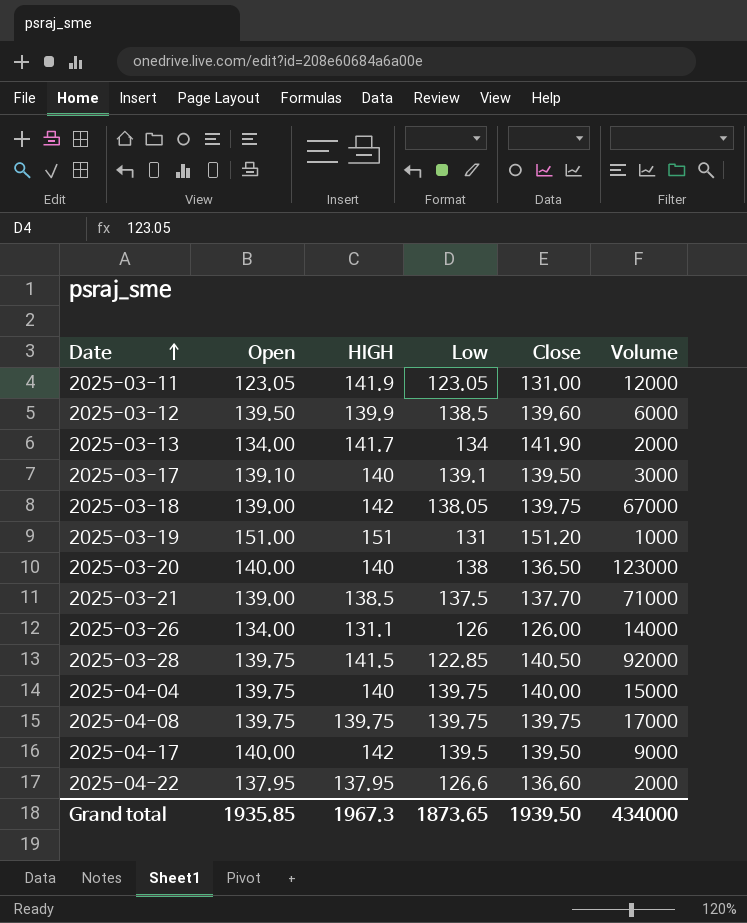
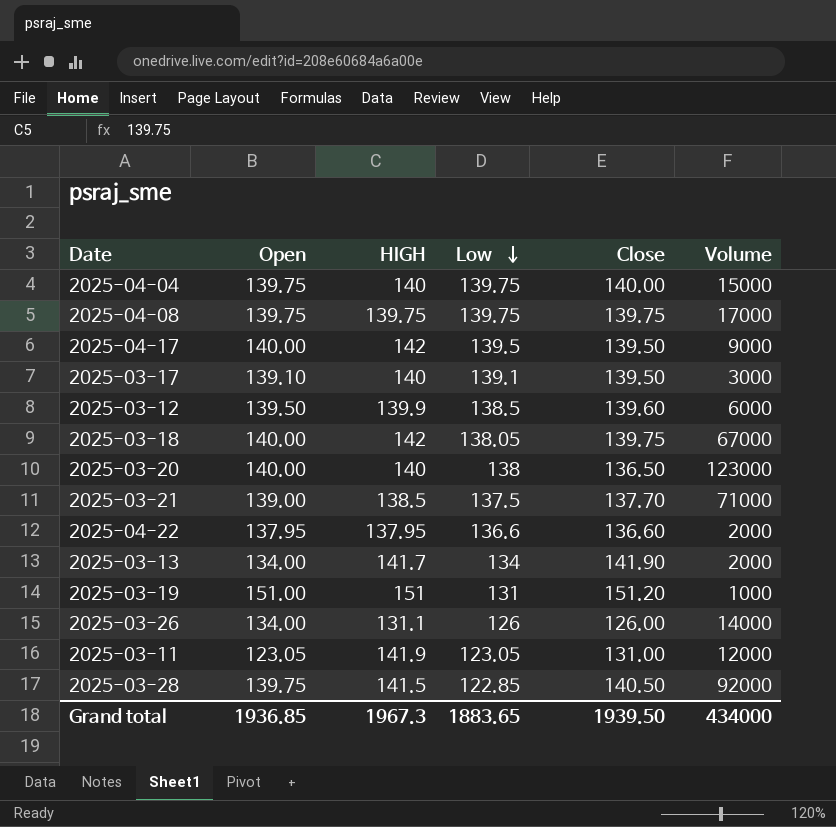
row order: Date ascending -> Low descending
2025-03-18 | Open: 139.00 -> 140.00
2025-04-22 | Low: 126.6 -> 136.6
Grand total | Open: 1935.85 -> 1936.85
Grand total | Low: 1873.65 -> 1883.65

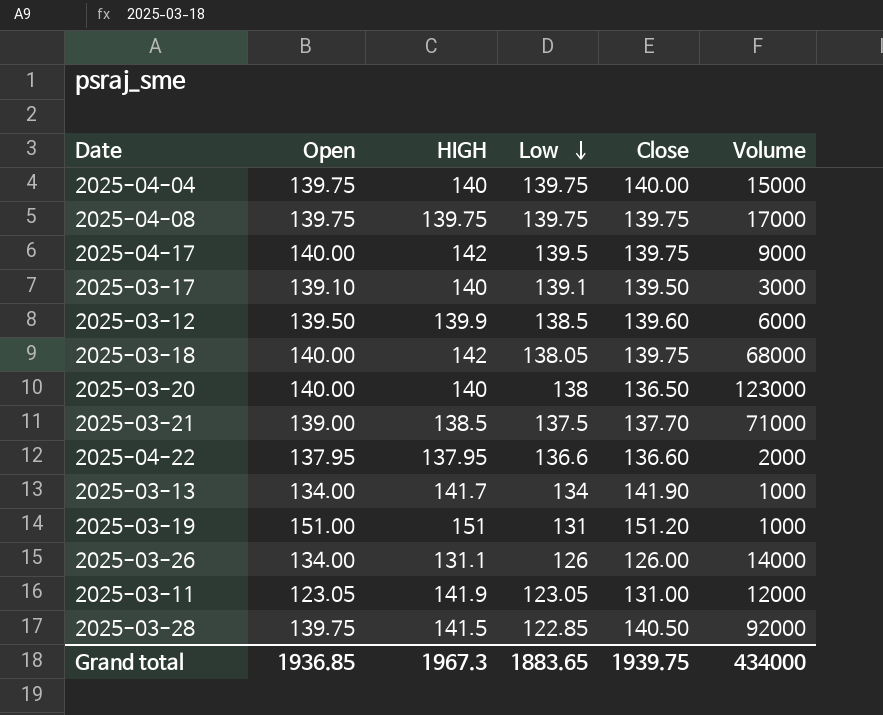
2025-04-17 | Close: 139.50 -> 139.75
2025-03-18 | Volume: 67000 -> 68000
2025-03-13 | Volume: 2000 -> 1000
Grand total | Close: 1939.50 -> 1939.75

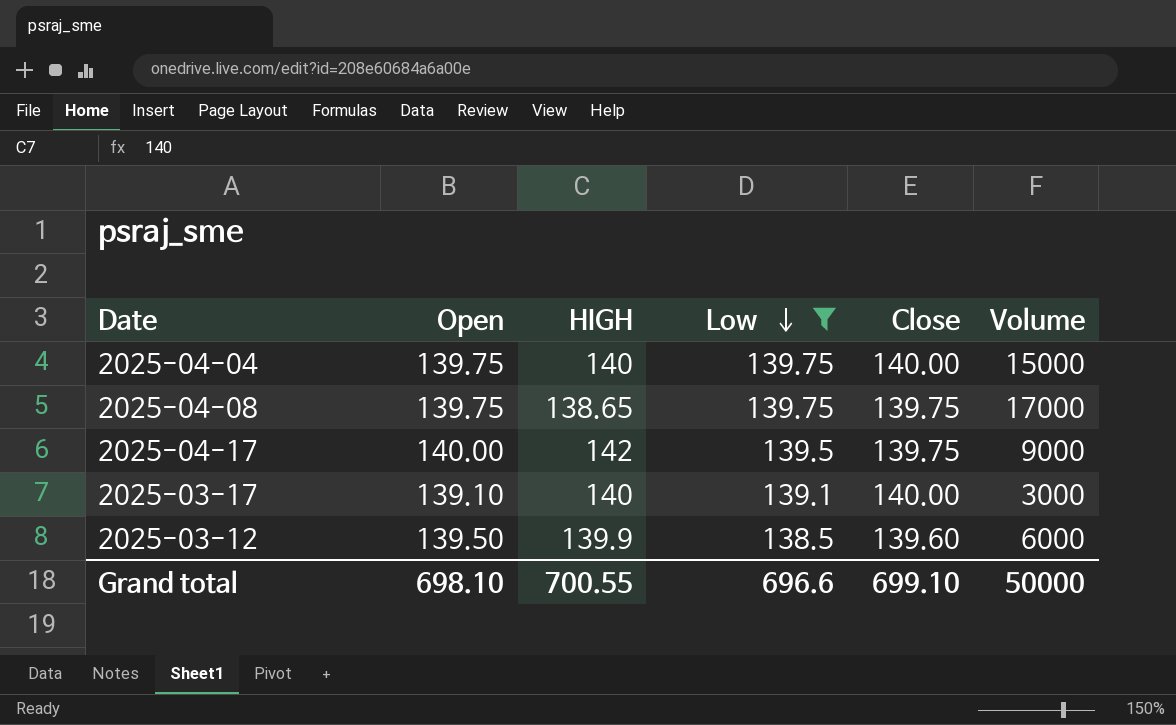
filter: none -> Low >= 138.5
2025-04-08 | HIGH: 139.75 -> 138.65
2025-03-17 | Close: 139.50 -> 140.00
Grand total | Open: 1936.85 -> 698.10
Grand total | HIGH: 1967.3 -> 700.55
Grand total | Low: 1883.65 -> 696.6
Grand total | Close: 1939.75 -> 699.10
Grand total | Volume: 434000 -> 50000

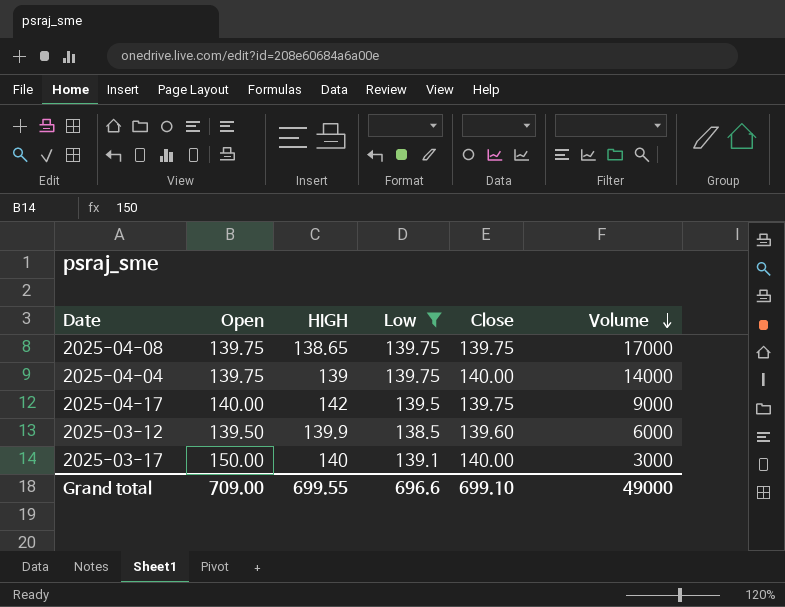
row order: Low descending -> Volume descending
2025-04-04 | HIGH: 140 -> 139
2025-04-04 | Volume: 15000 -> 14000
2025-03-17 | Open: 139.10 -> 150.00
Grand total | Open: 698.10 -> 709.00
Grand total | HIGH: 700.55 -> 699.55
Grand total | Volume: 50000 -> 49000

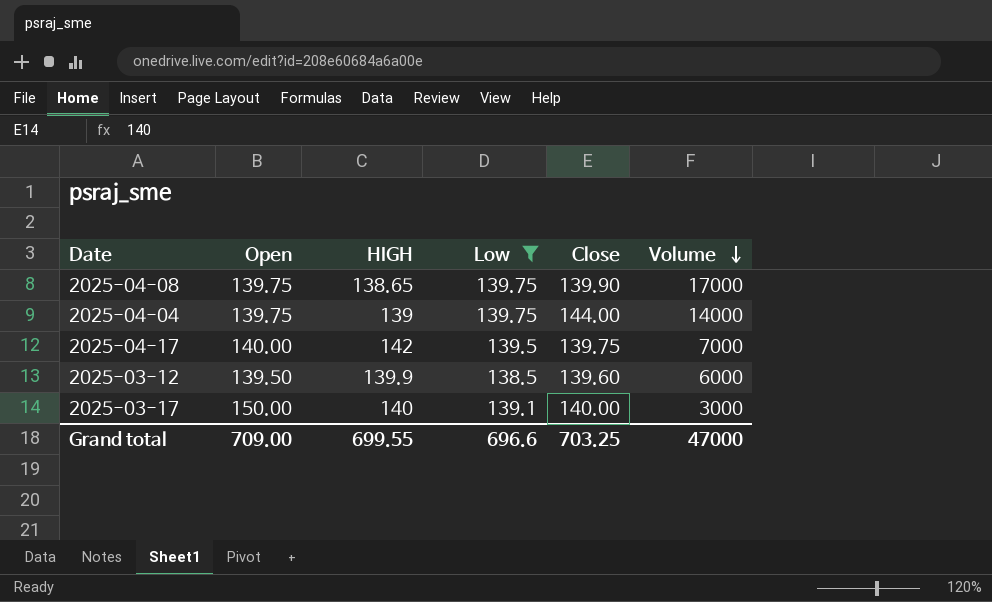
2025-04-08 | Close: 139.75 -> 139.90
2025-04-04 | Close: 140.00 -> 144.00
2025-04-17 | Volume: 9000 -> 7000
Grand total | Close: 699.10 -> 703.25
Grand total | Volume: 49000 -> 47000

